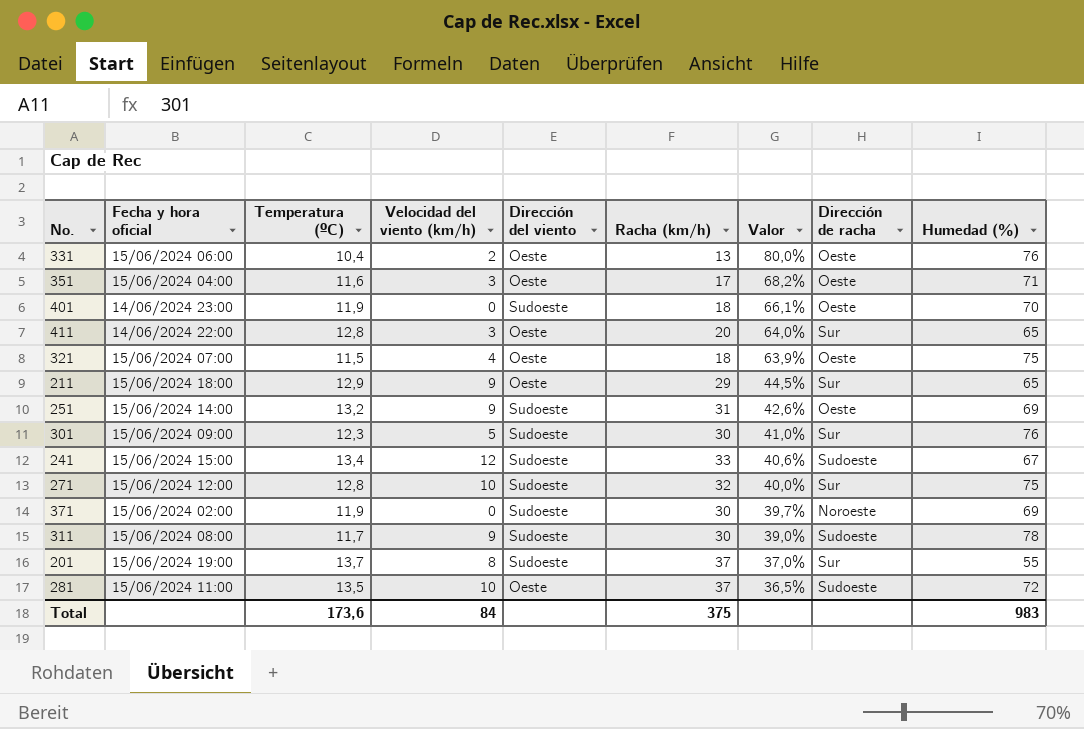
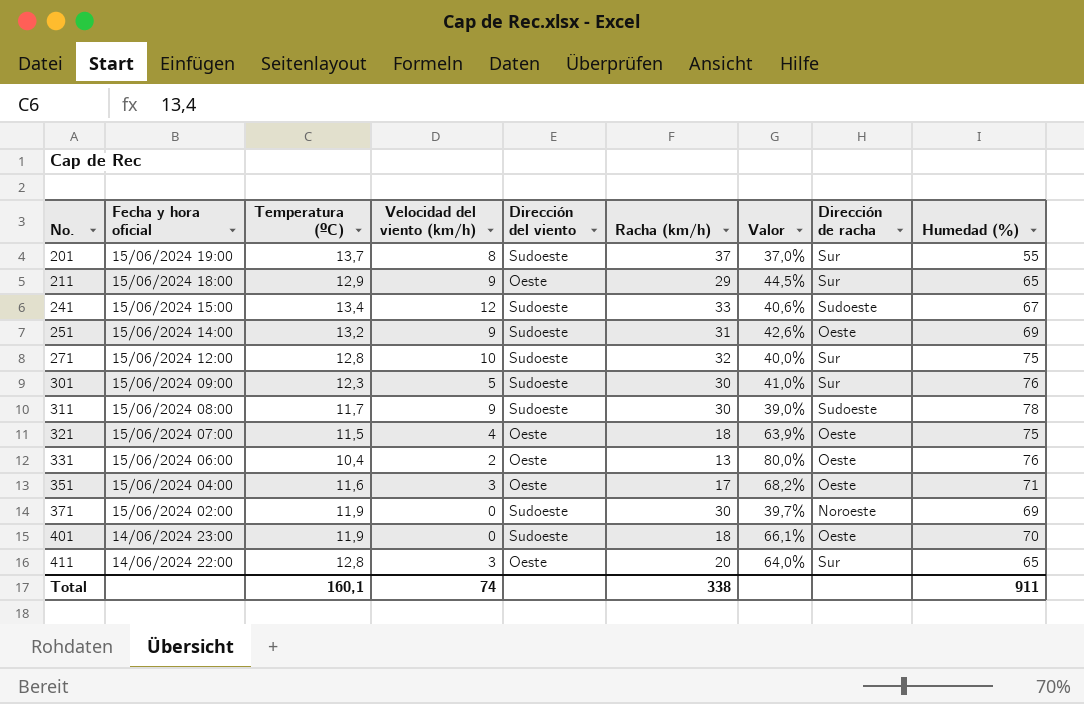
row order: Valor descending -> No. ascending
row 281: 15/06/2024 11:00 | 13,5 | 10 | Oeste | 37 | 36,5% | Sudoeste | 72 -> none
Total | Temperatura (ºC): 173,6 -> 160,1
Total | Velocidad del viento (km/h): 84 -> 74
Total | Racha (km/h): 375 -> 338
Total | Humedad (%): 983 -> 911

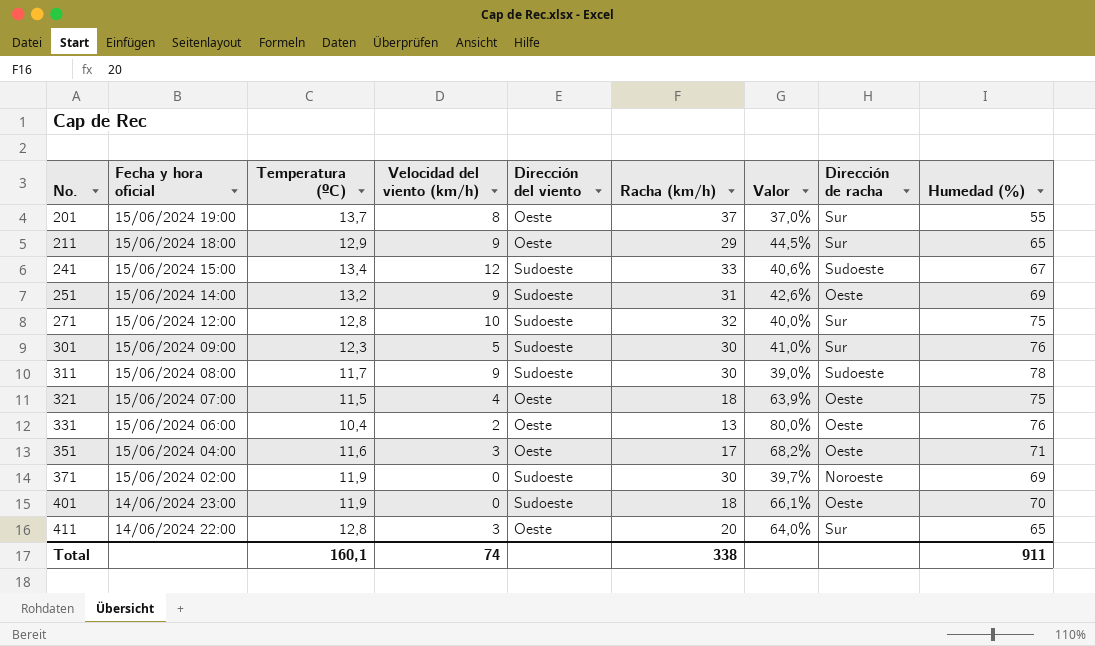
201 | Dirección del viento: Sudoeste -> Oeste

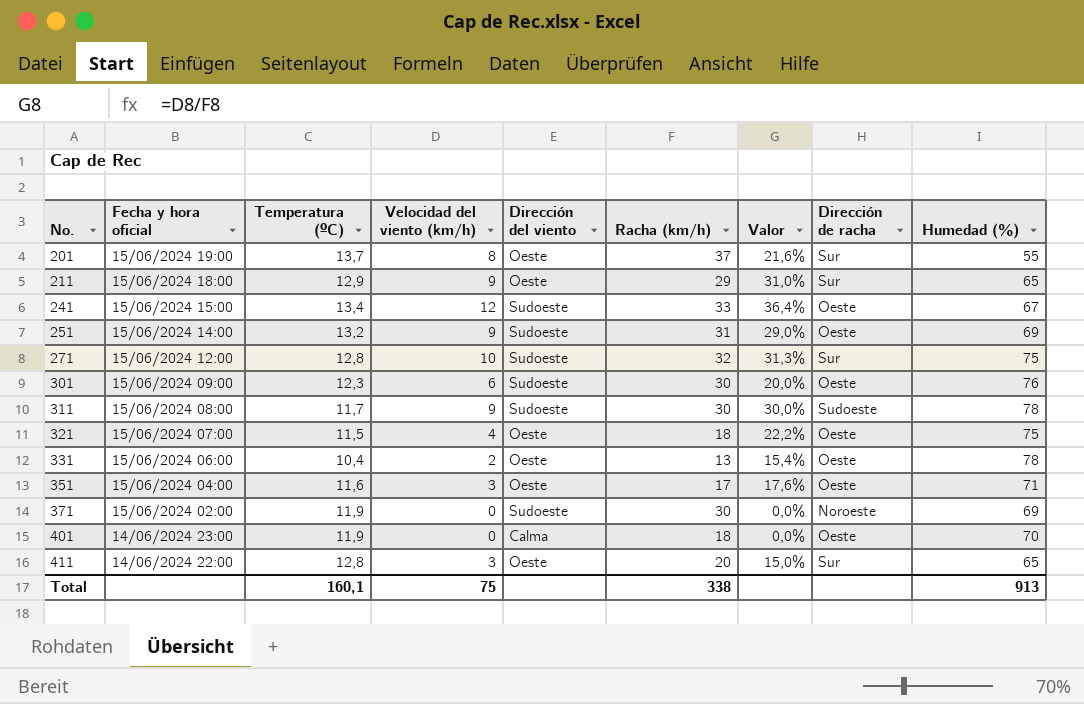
column Valor | formula: [Temperatura (ºC)] / [Racha (km/h)] -> [Velocidad del viento (km/h)] / [Racha (km/h)]
241 | Dirección de racha: Sudoeste -> Oeste
301 | Velocidad del viento (km/h): 5 -> 6
301 | Dirección de racha: Sur -> Oeste
331 | Humedad (%): 76 -> 78
401 | Dirección del viento: Sudoeste -> Calma
Total | Velocidad del viento (km/h): 74 -> 75
Total | Humedad (%): 911 -> 913

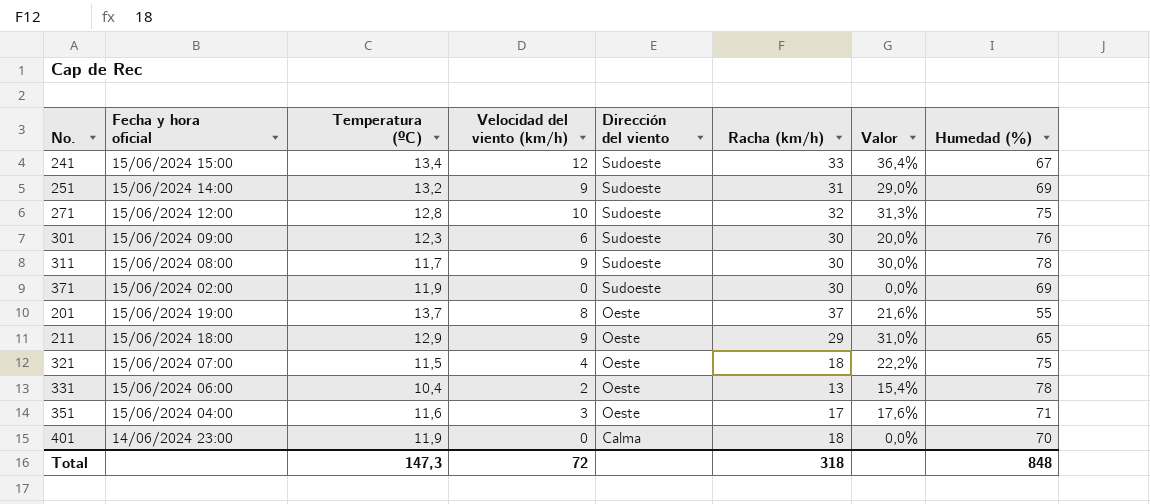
row order: No. ascending -> Dirección del viento descending
column Dirección de racha | position: 8 -> none
row 411: 14/06/2024 22:00 | 12,8 | 3 | Oeste | 20 | 15,0% | Sur | 65 -> none
Total | Temperatura (ºC): 160,1 -> 147,3
Total | Velocidad del viento (km/h): 75 -> 72
Total | Racha (km/h): 338 -> 318
Total | Humedad (%): 913 -> 848

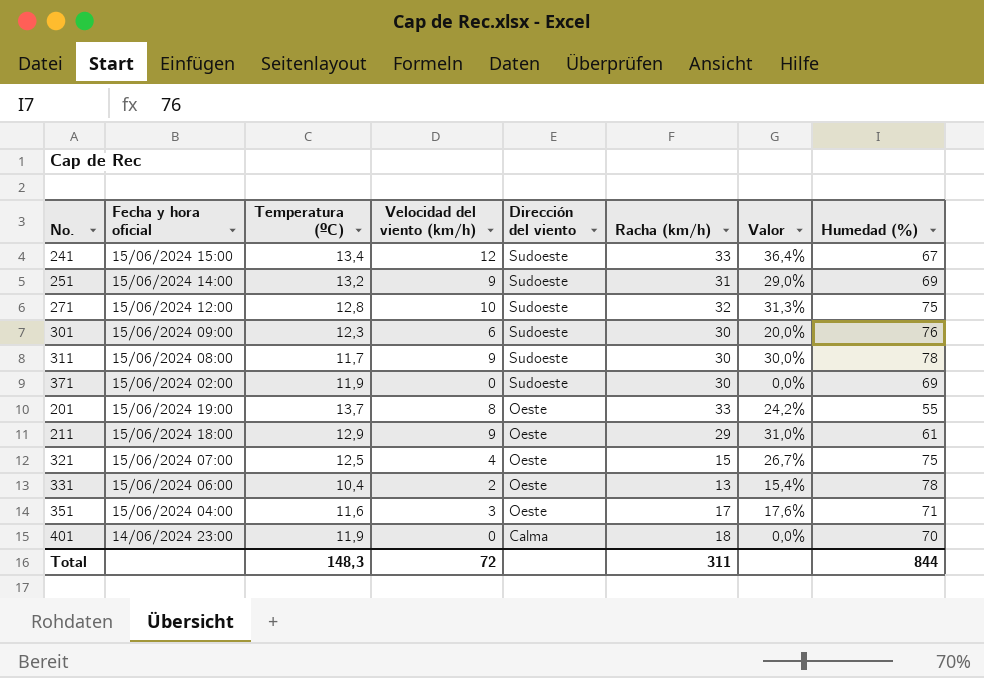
201 | Racha (km/h): 37 -> 33
201 | Valor: 21,6% -> 24,2%
211 | Humedad (%): 65 -> 61
321 | Temperatura (ºC): 11,5 -> 12,5
321 | Racha (km/h): 18 -> 15
321 | Valor: 22,2% -> 26,7%
Total | Temperatura (ºC): 147,3 -> 148,3
Total | Racha (km/h): 318 -> 311
Total | Humedad (%): 848 -> 844

